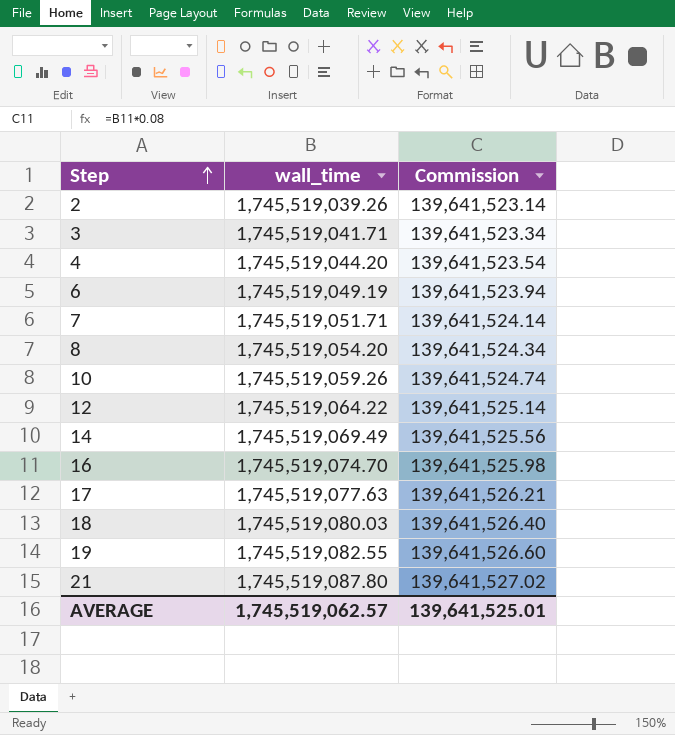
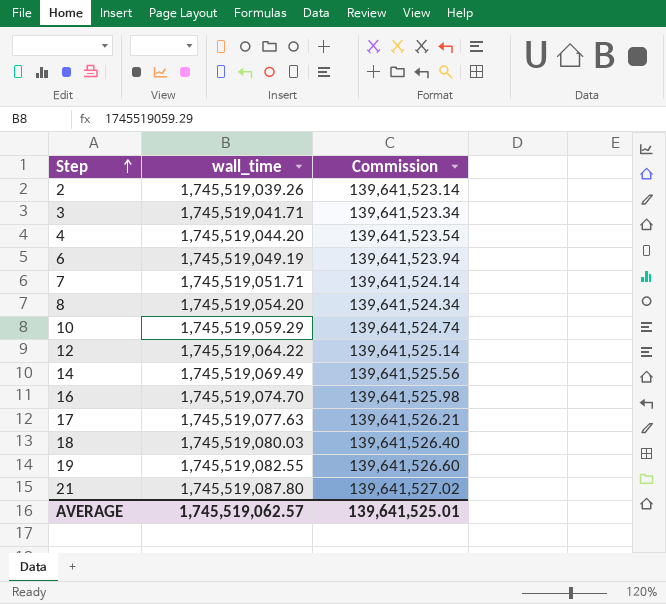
10 | wall_time: 1,745,519,059.26 -> 1,745,519,059.29

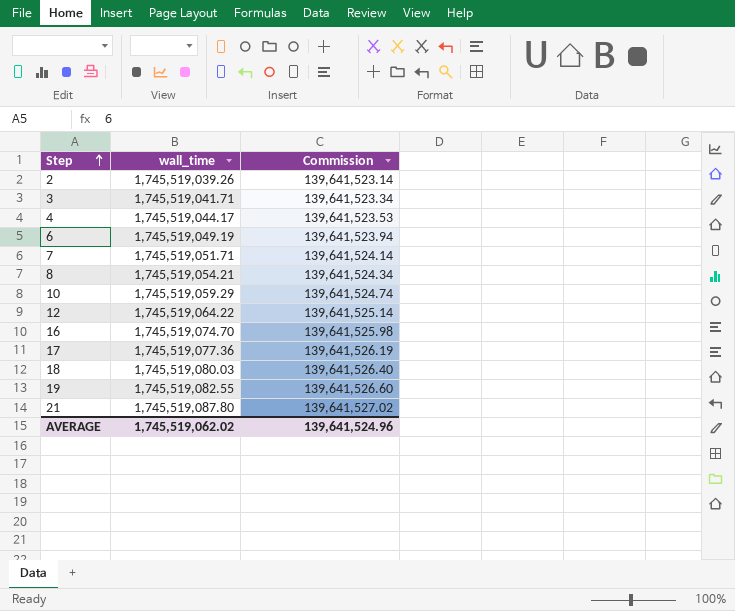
row 14: 1,745,519,069.49 | 139,641,525.56 -> none
4 | wall_time: 1,745,519,044.20 -> 1,745,519,044.17
4 | Commission: 139,641,523.54 -> 139,641,523.53
8 | wall_time: 1,745,519,054.20 -> 1,745,519,054.21
17 | wall_time: 1,745,519,077.63 -> 1,745,519,077.36
17 | Commission: 139,641,526.21 -> 139,641,526.19
AVERAGE | wall_time: 1,745,519,062.57 -> 1,745,519,062.02
AVERAGE | Commission: 139,641,525.01 -> 139,641,524.96

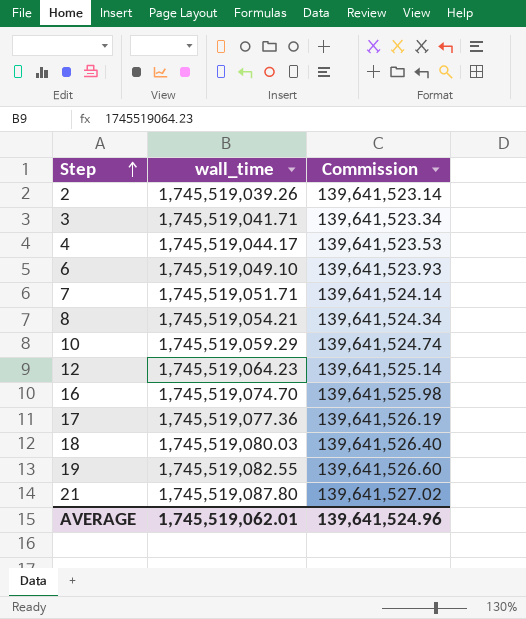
6 | wall_time: 1,745,519,049.19 -> 1,745,519,049.10
6 | Commission: 139,641,523.94 -> 139,641,523.93
12 | wall_time: 1,745,519,064.22 -> 1,745,519,064.23
AVERAGE | wall_time: 1,745,519,062.02 -> 1,745,519,062.01

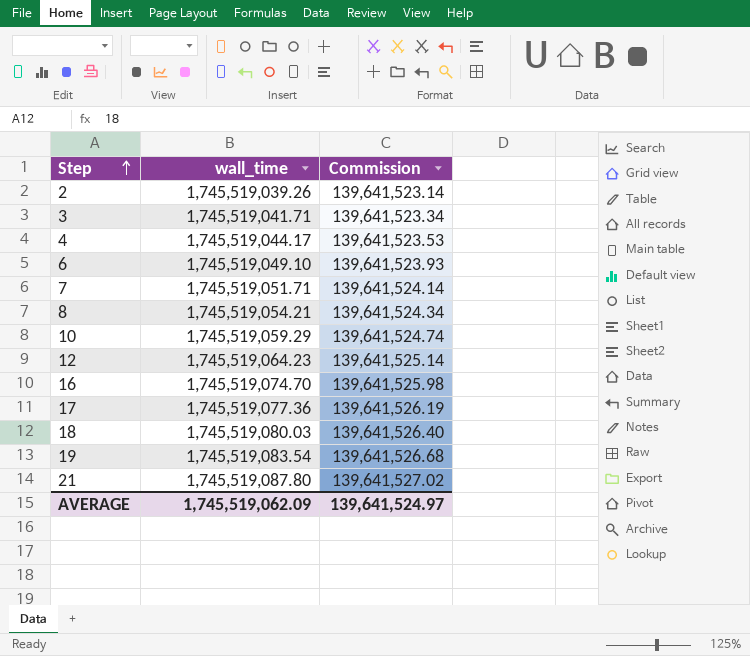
19 | wall_time: 1,745,519,082.55 -> 1,745,519,083.54
19 | Commission: 139,641,526.60 -> 139,641,526.68
AVERAGE | wall_time: 1,745,519,062.01 -> 1,745,519,062.09
AVERAGE | Commission: 139,641,524.96 -> 139,641,524.97

